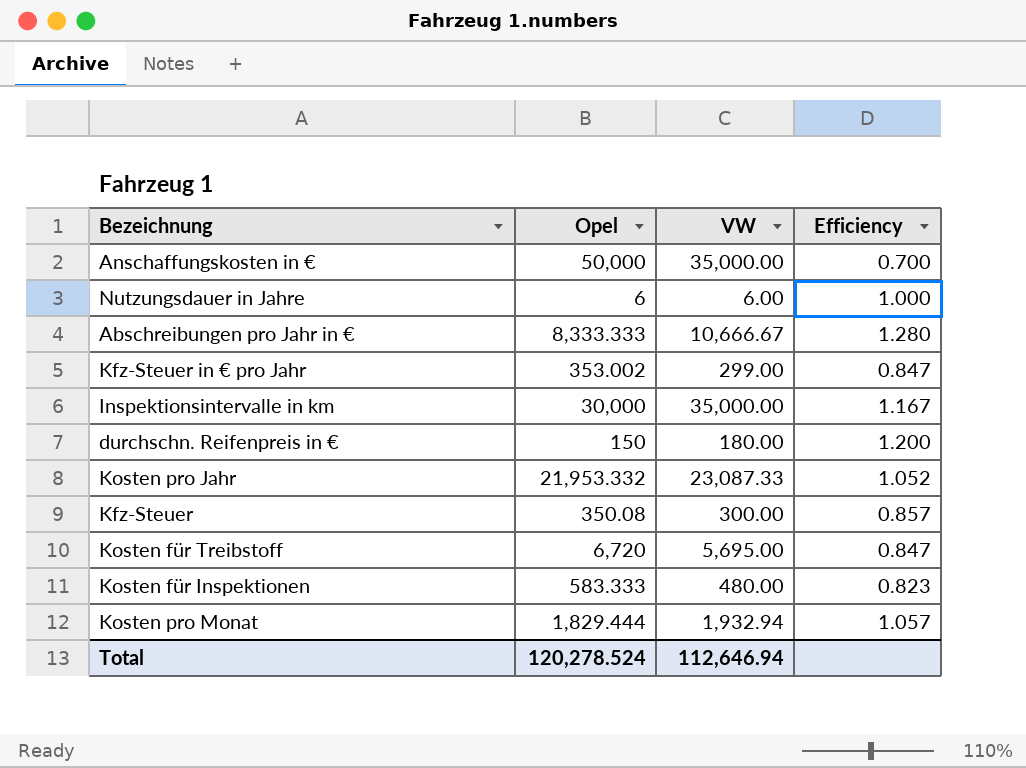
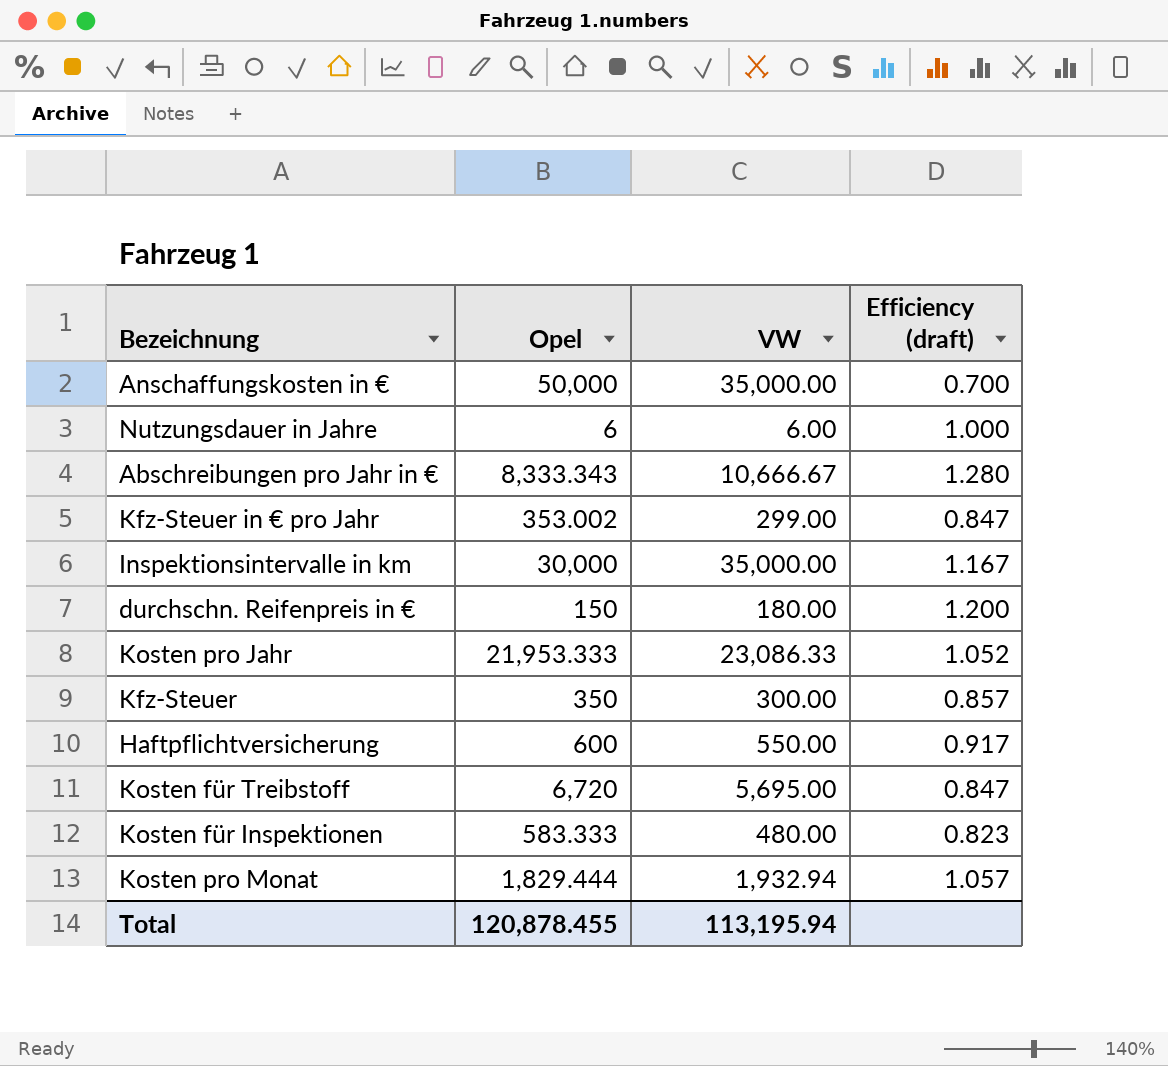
column name: Efficiency -> Efficiency (draft)
Abschreibungen pro Jahr in € | Opel: 8,333.333 -> 8,333.343
Kosten pro Jahr | Opel: 21,953.332 -> 21,953.333
Kosten pro Jahr | VW: 23,087.33 -> 23,086.33
Kfz-Steuer | Opel: 350.08 -> 350
row Haftpflichtversicherung: none -> 600 | 550.00 | 0.917
Total | Opel: 120,278.524 -> 120,878.455
Total | VW: 112,646.94 -> 113,195.94

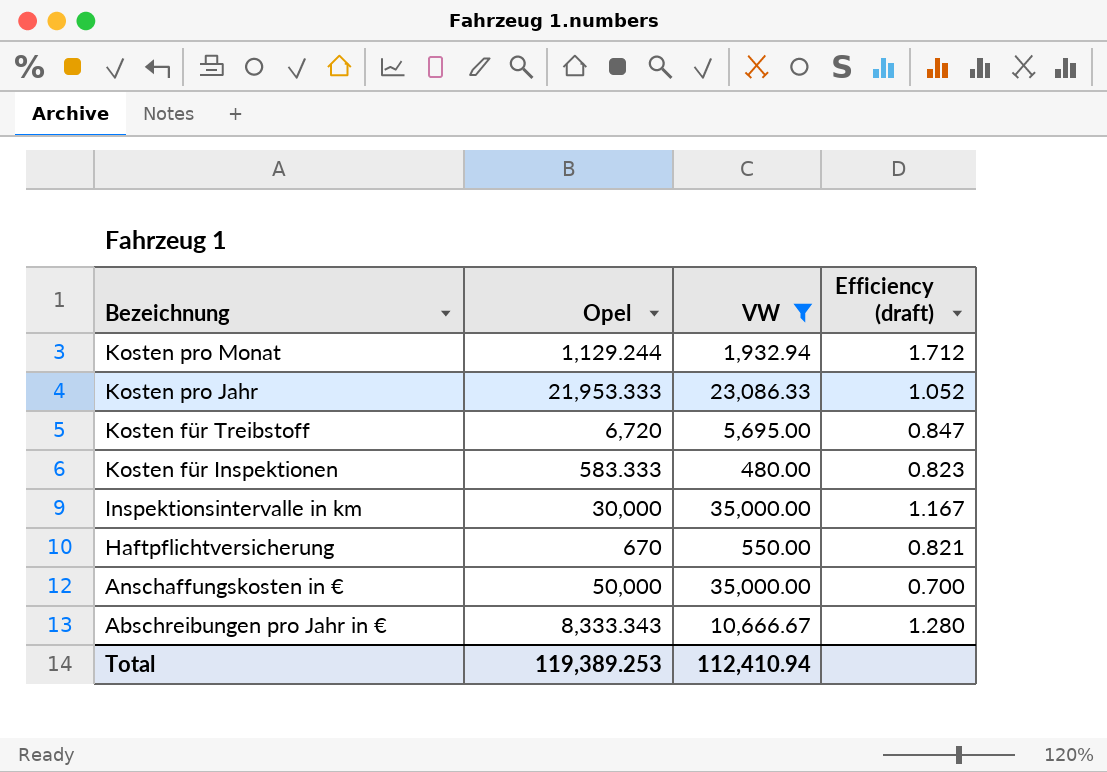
filter: none -> VW >= 480.00
row order: none -> Bezeichnung descending
Kosten pro Monat | Opel: 1,829.444 -> 1,129.244
Kosten pro Monat | Efficiency (draft): 1.057 -> 1.712
Haftpflichtversicherung | Opel: 600 -> 670
Haftpflichtversicherung | Efficiency (draft): 0.917 -> 0.821
Total | Opel: 120,878.455 -> 119,389.253
Total | VW: 113,195.94 -> 112,410.94

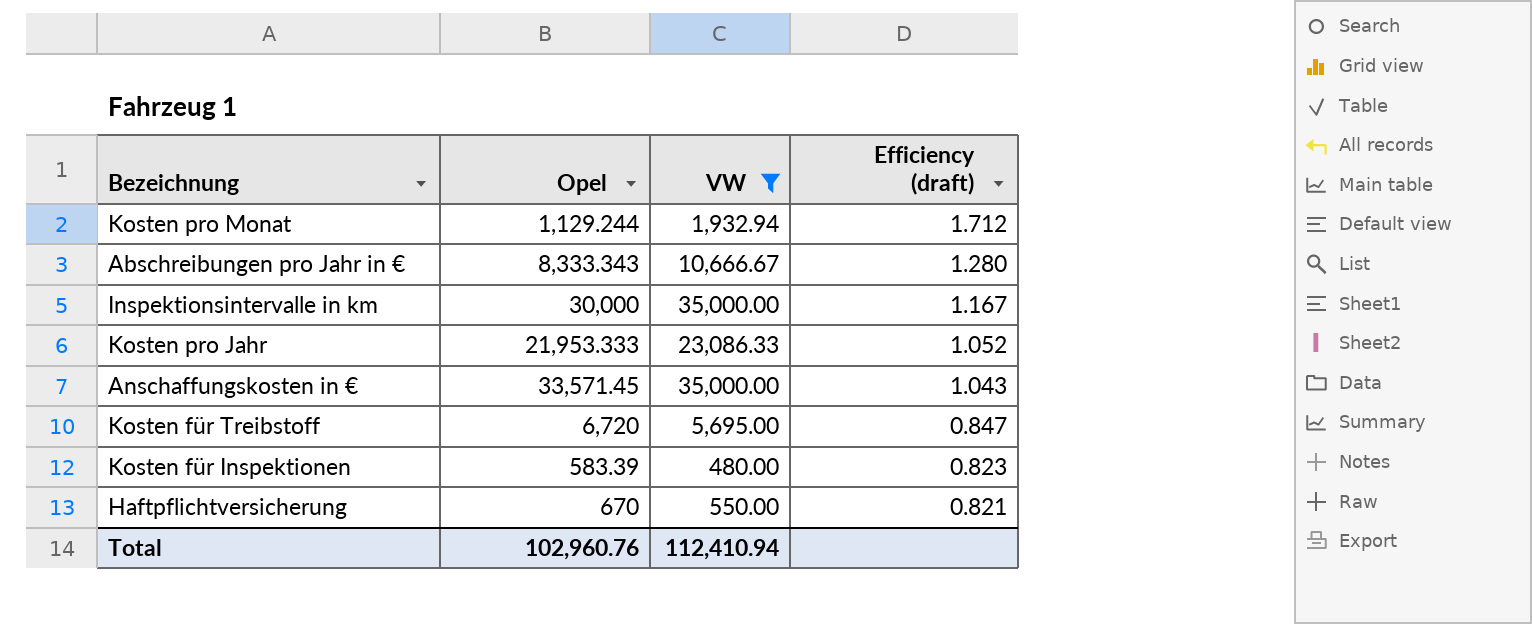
row order: Bezeichnung descending -> Efficiency (draft) descending
Anschaffungskosten in € | Opel: 50,000 -> 33,571.45
Anschaffungskosten in € | Efficiency (draft): 0.700 -> 1.043
Kosten für Inspektionen | Opel: 583.333 -> 583.39
Total | Opel: 119,389.253 -> 102,960.76

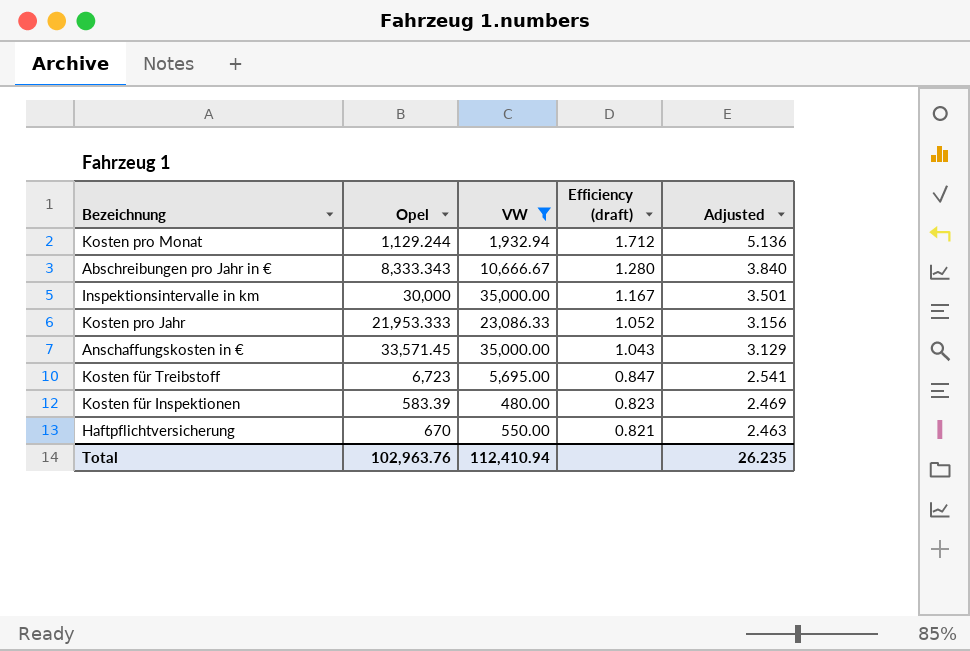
column Adjusted | formula: none -> [Efficiency (draft)] * 3
Kosten für Treibstoff | Opel: 6,720 -> 6,723
Total | Opel: 102,960.76 -> 102,963.76

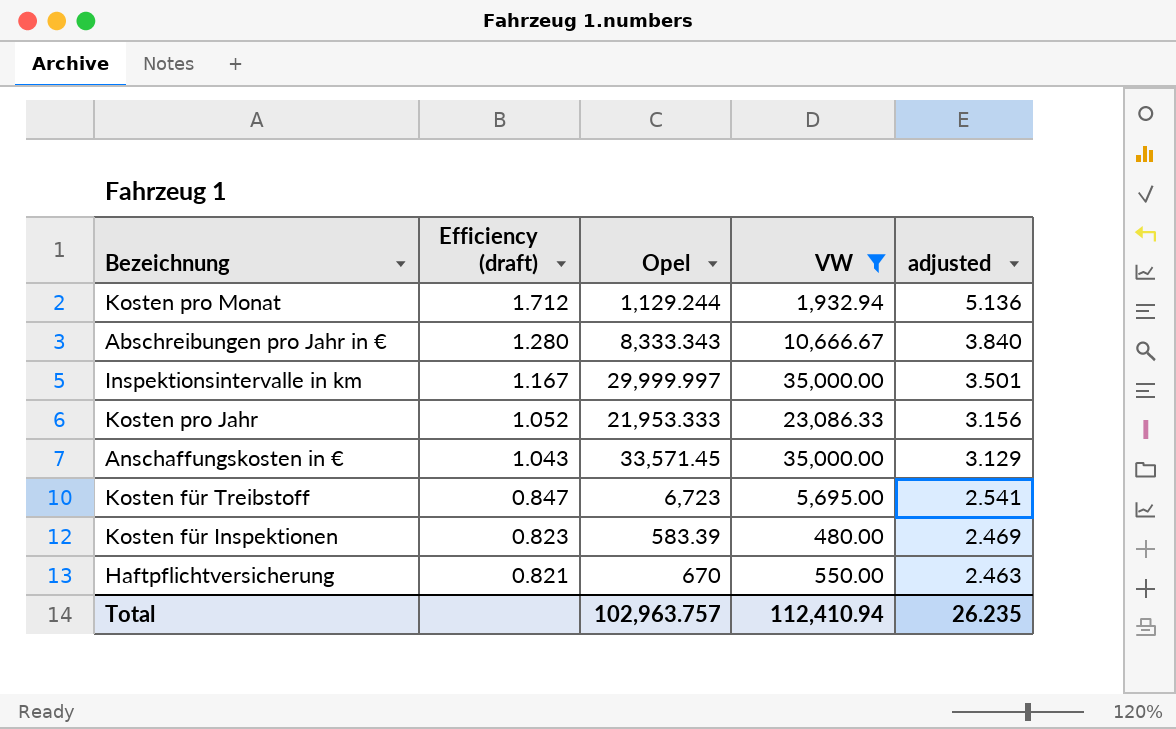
column Efficiency (draft) | position: 4 -> 2
column name: Adjusted -> adjusted
Inspektionsintervalle in km | Opel: 30,000 -> 29,999.997
Total | Opel: 102,963.76 -> 102,963.757

